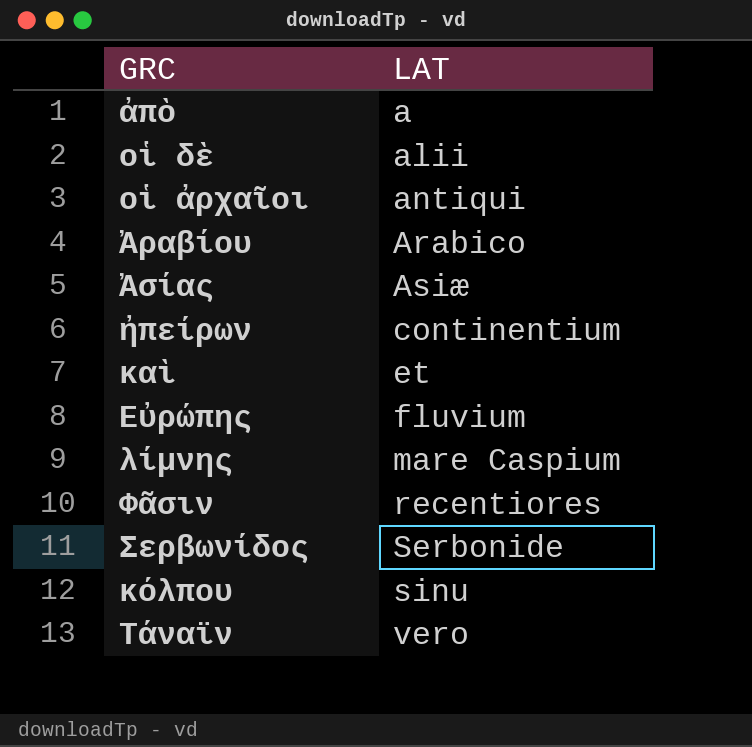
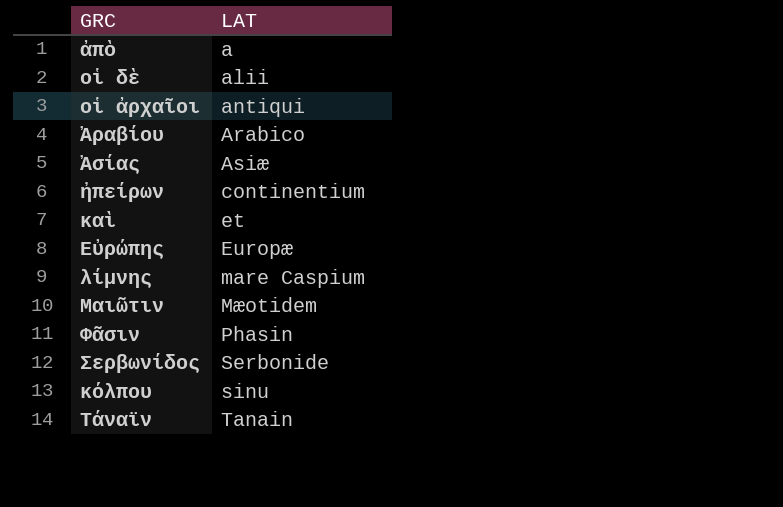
Εὐρώπης | LAT: fluvium -> Europæ
row Μαιῶτιν: none -> Mæotidem
Φᾶσιν | LAT: recentiores -> Phasin
Τάναϊν | LAT: vero -> Tanain

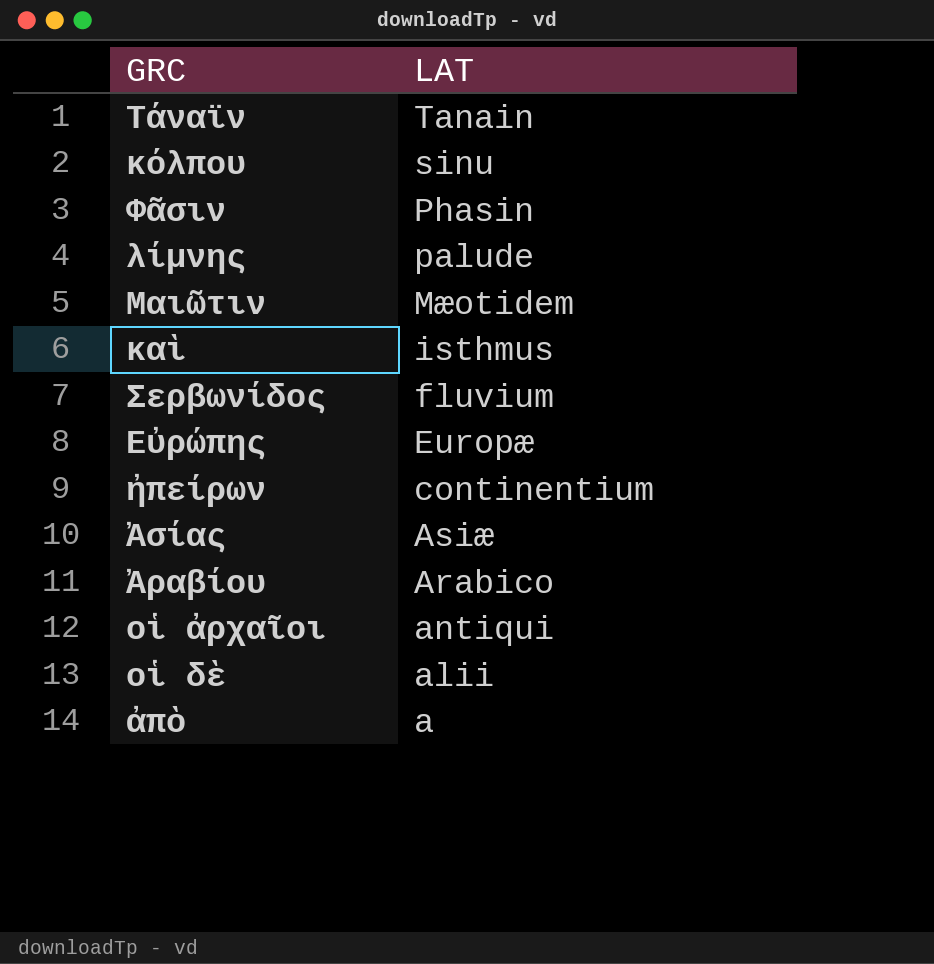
row order: LAT ascending -> LAT descending
λίμνης | LAT: mare Caspium -> palude
καὶ | LAT: et -> isthmus
Σερβωνίδος | LAT: Serbonide -> fluvium

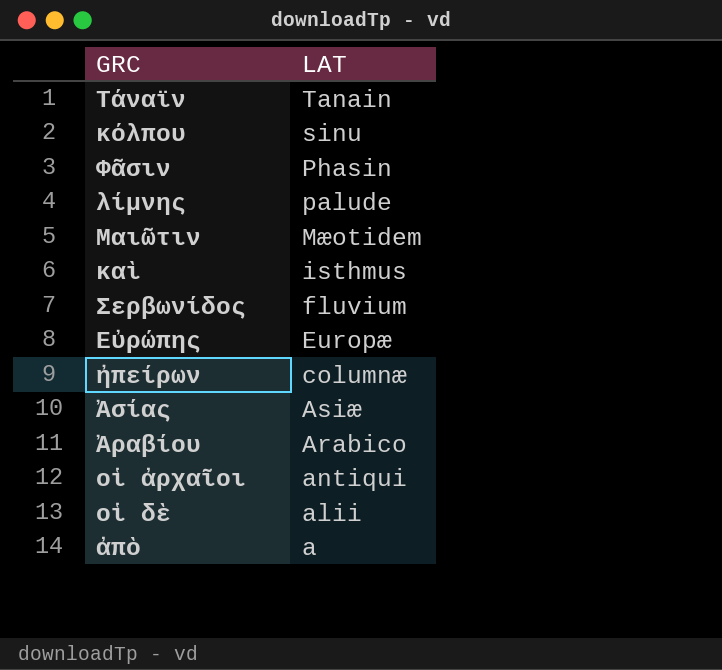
ἠπείρων | LAT: continentium -> columnæ

